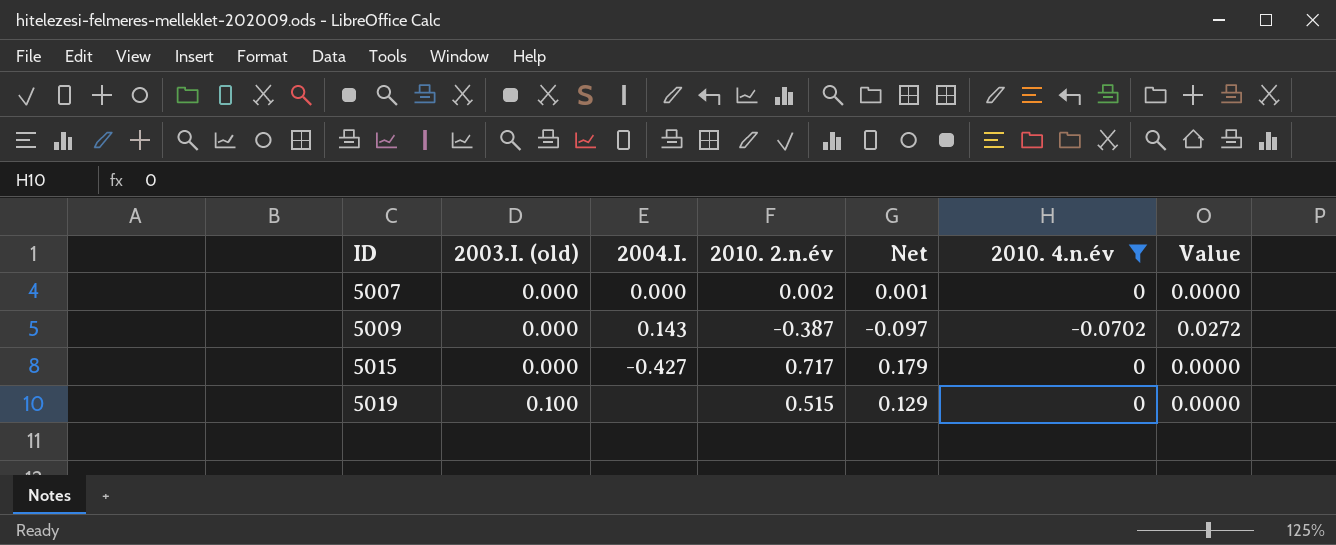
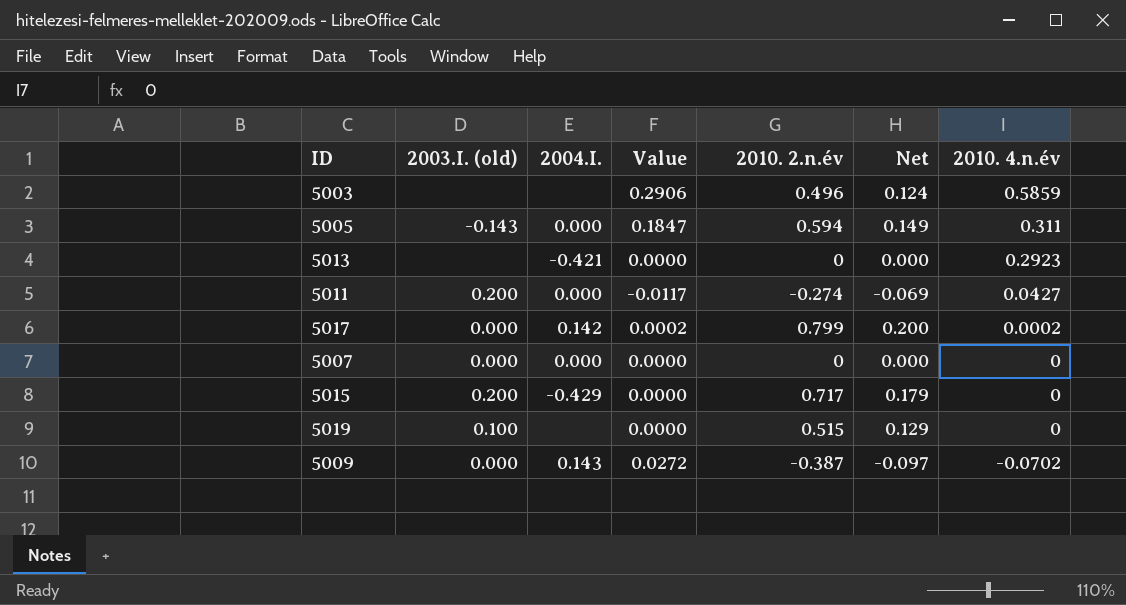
filter: 2010. 4.n.év <= 0 -> none
row order: ID ascending -> 2010. 4.n.év descending
column Value | position: 7 -> 4
5007 | 2010. 2.n.év: 0.002 -> 0
5007 | Net: 0.001 -> 0.000
5015 | 2003.I. (old): 0.000 -> 0.200
5015 | 2004.I.: -0.427 -> -0.429

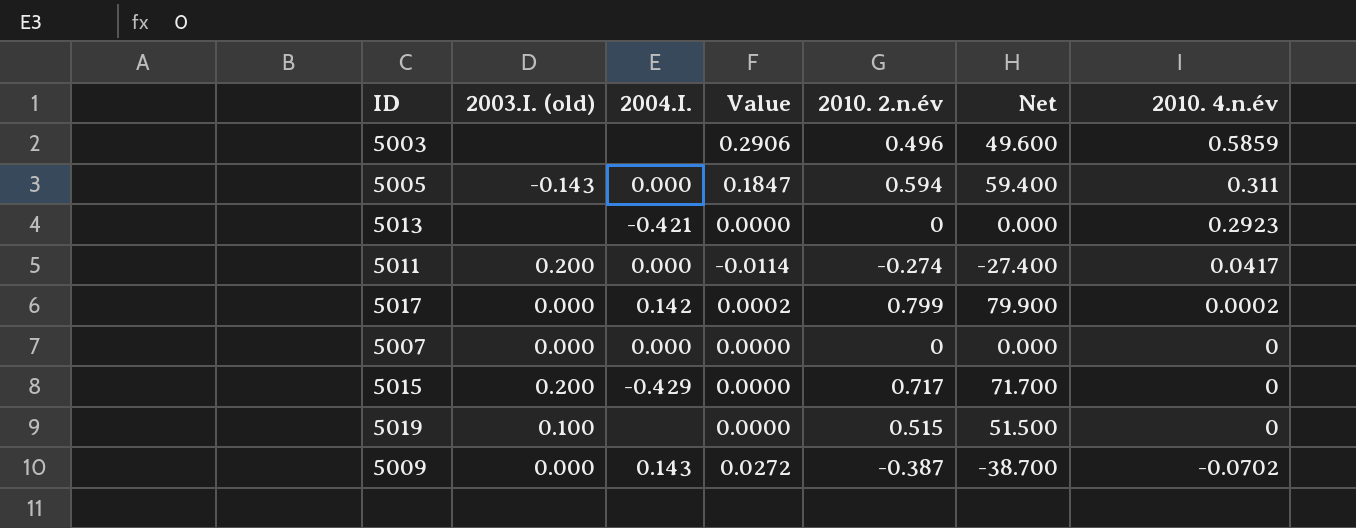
column Net | formula: [2010. 2.n.év] * 0.25 -> [2010. 2.n.év] * 100
5011 | Value: -0.0117 -> -0.0114
5011 | 2010. 4.n.év: 0.0427 -> 0.0417

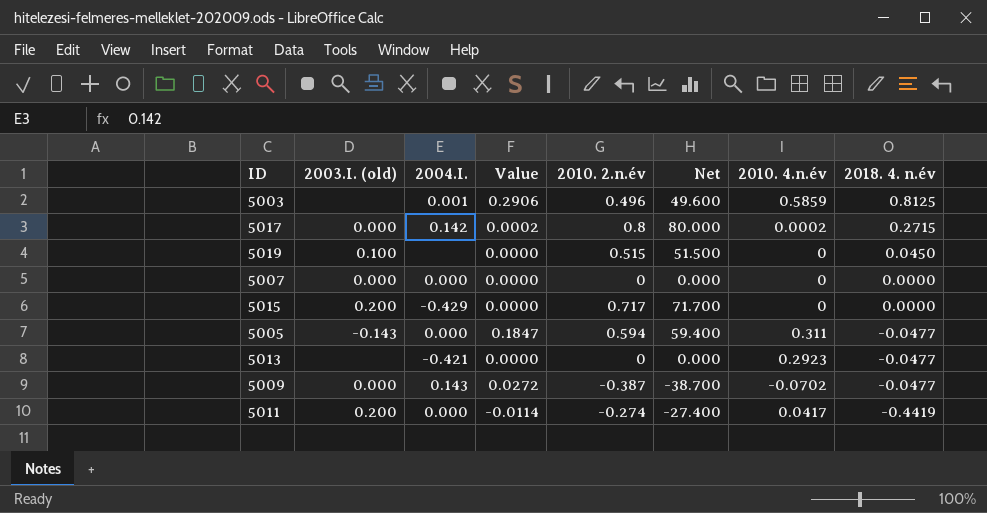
row order: 2010. 4.n.év descending -> 2018. 4. n.év descending
column 2018. 4. n.év | position: none -> 8
5003 | 2004.I.: none -> 0.001
5017 | 2010. 2.n.év: 0.799 -> 0.8
5017 | Net: 79.900 -> 80.000

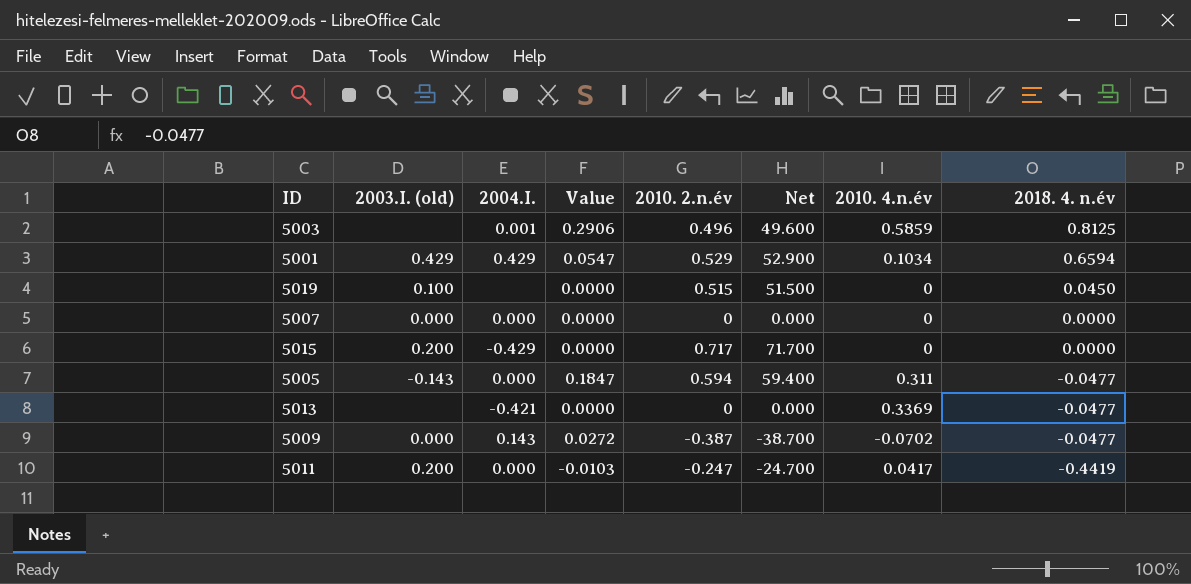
row 5017: 0.000 | 0.142 | 0.0002 | 0.8 | 80.000 | 0.0002 | 0.2715 -> none
row 5001: none -> 0.429 | 0.429 | 0.0547 | 0.529 | 52.900 | 0.1034 | 0.6594
5013 | 2010. 4.n.év: 0.2923 -> 0.3369
5011 | Value: -0.0114 -> -0.0103
5011 | 2010. 2.n.év: -0.274 -> -0.247
5011 | Net: -27.400 -> -24.700

